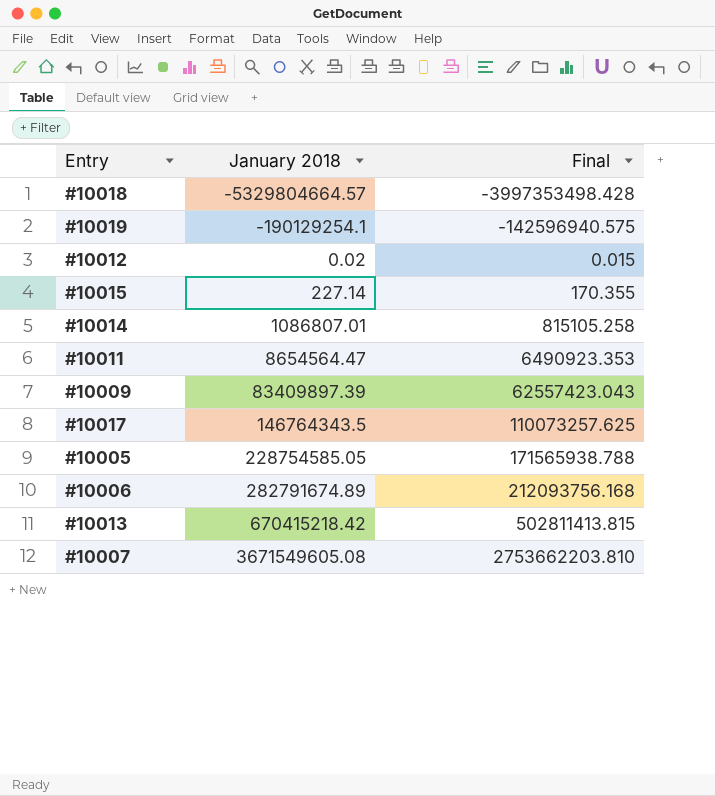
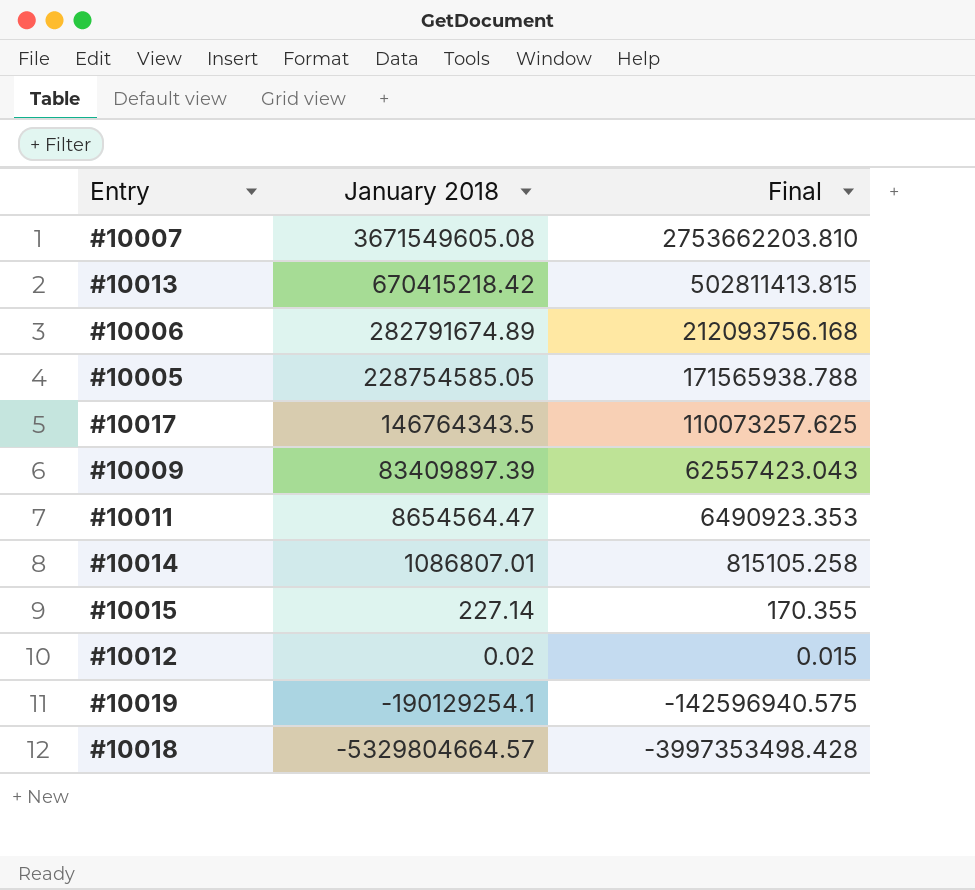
row order: January 2018 ascending -> January 2018 descending

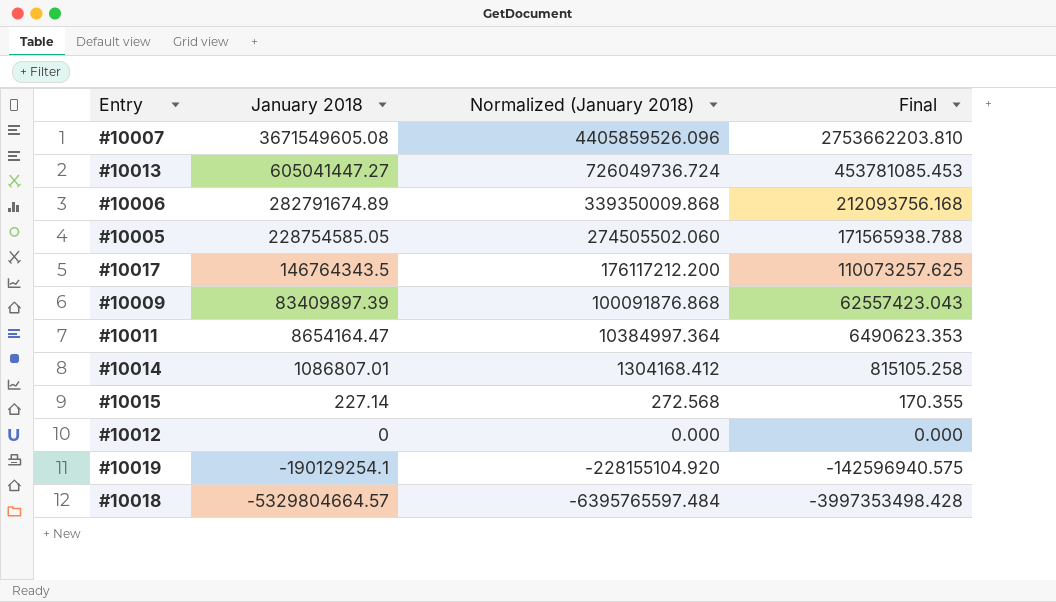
column Normalized (January 2018) | formula: none -> [January 2018] * 1.2
#10013 | January 2018: 670415218.42 -> 605041447.27
#10013 | Final: 502811413.815 -> 453781085.453
#10011 | January 2018: 8654564.47 -> 8654164.47
#10011 | Final: 6490923.353 -> 6490623.353
#10012 | January 2018: 0.02 -> 0
#10012 | Final: 0.015 -> 0.000

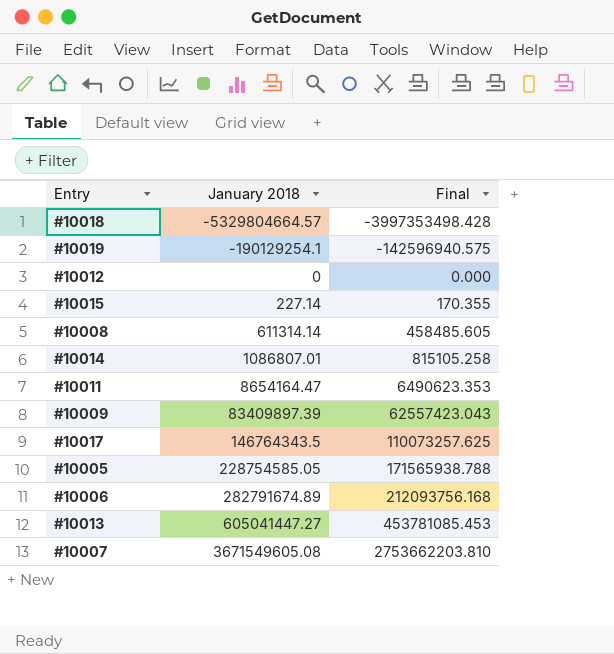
row order: January 2018 descending -> January 2018 ascending
column Normalized (January 2018) | formula: [January 2018] * 1.2 -> none
row #10008: none -> 611314.14 | 458485.605

